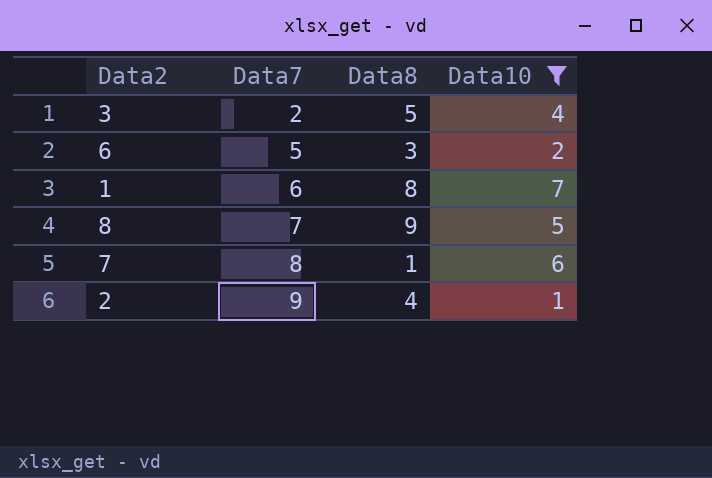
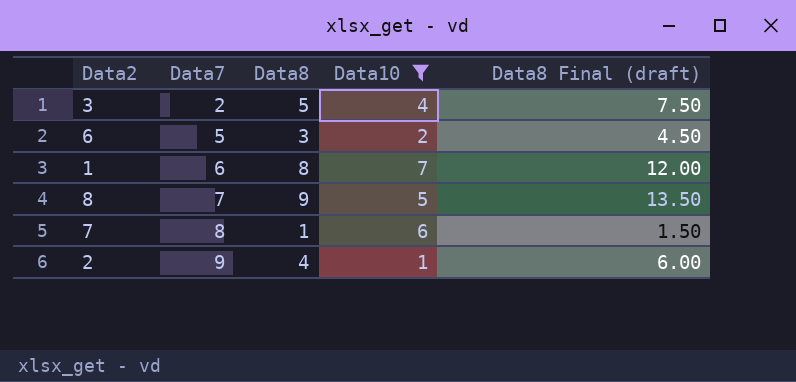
column Data8 Final (draft) | formula: none -> [Data8] * 1.5

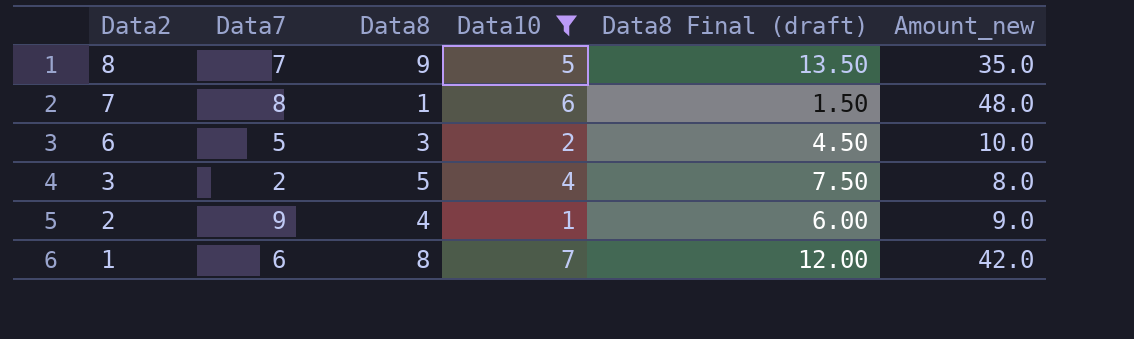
row order: Data7 ascending -> Data2 descending
column Amount_new | formula: none -> [Data7] * [Data10]

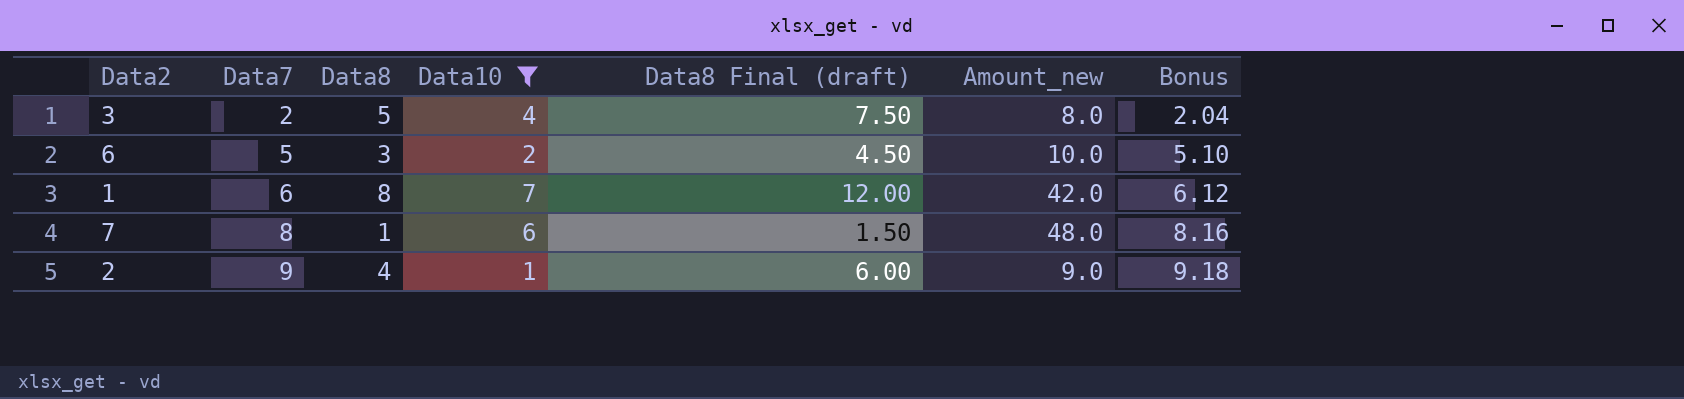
row order: Data2 descending -> Data7 ascending
column Bonus | formula: none -> [Data7] * 1.02
row 8: 7 | 9 | 5 | 13.50 | 35.0 -> none

